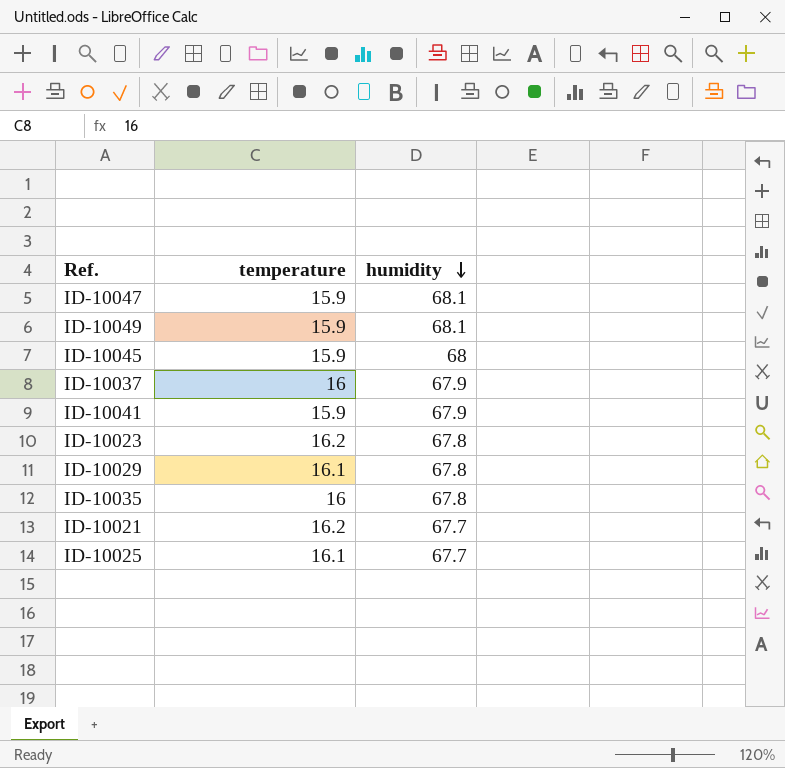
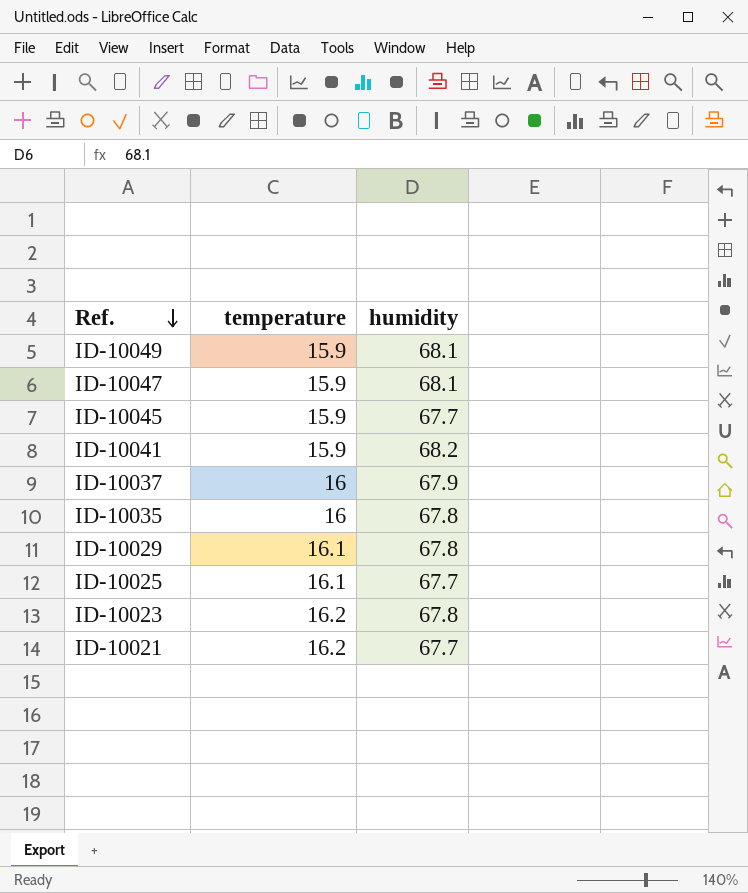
row order: humidity descending -> Ref. descending
ID-10045 | humidity: 68 -> 67.7
ID-10041 | humidity: 67.9 -> 68.2

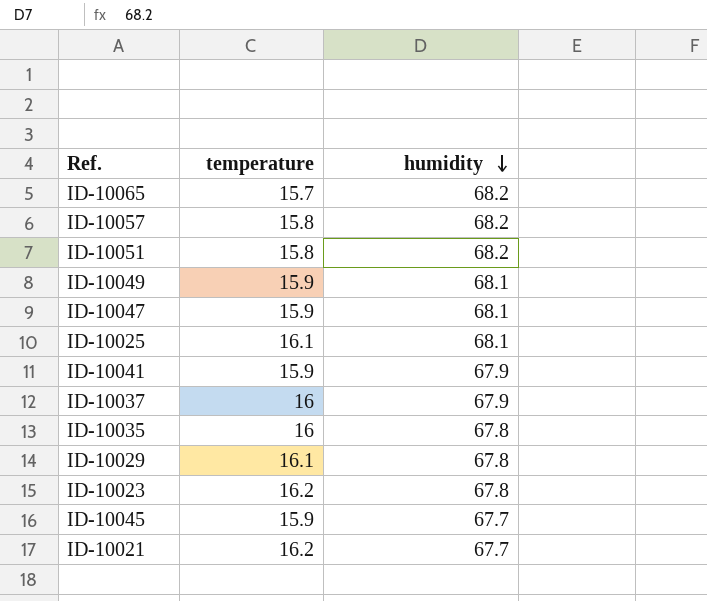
row order: Ref. descending -> humidity descending
row ID-10065: none -> 15.7 | 68.2
row ID-10057: none -> 15.8 | 68.2
row ID-10051: none -> 15.8 | 68.2
ID-10025 | humidity: 67.7 -> 68.1
ID-10041 | humidity: 68.2 -> 67.9

